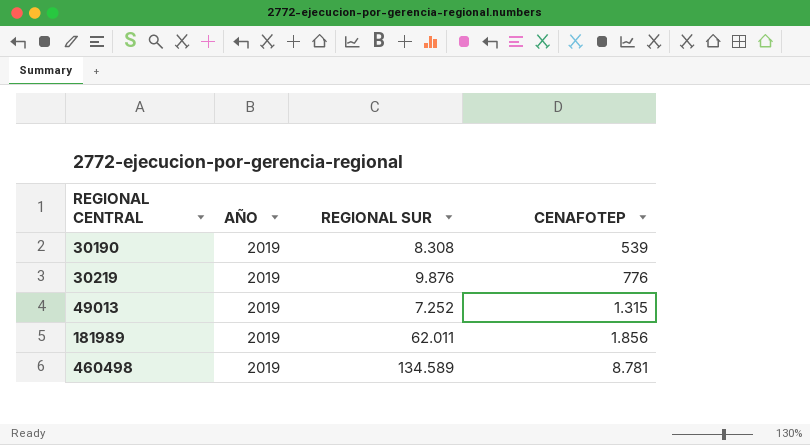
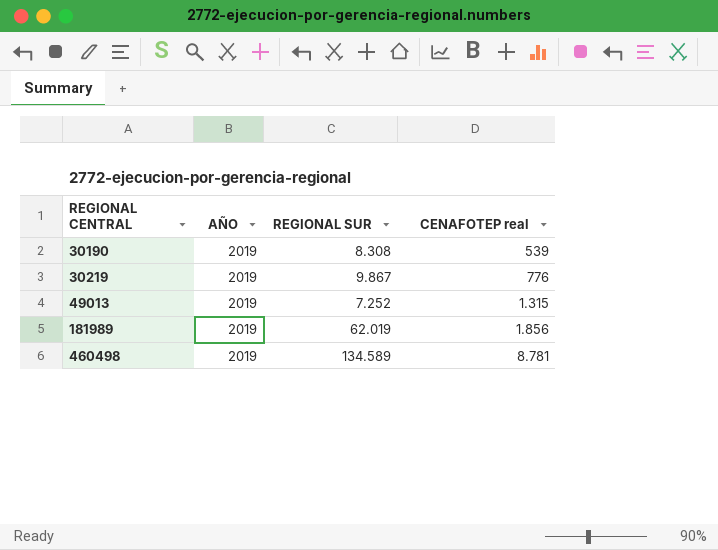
column name: CENAFOTEP -> CENAFOTEP real
30219 | REGIONAL SUR: 9.876 -> 9.867
181989 | REGIONAL SUR: 62.011 -> 62.019

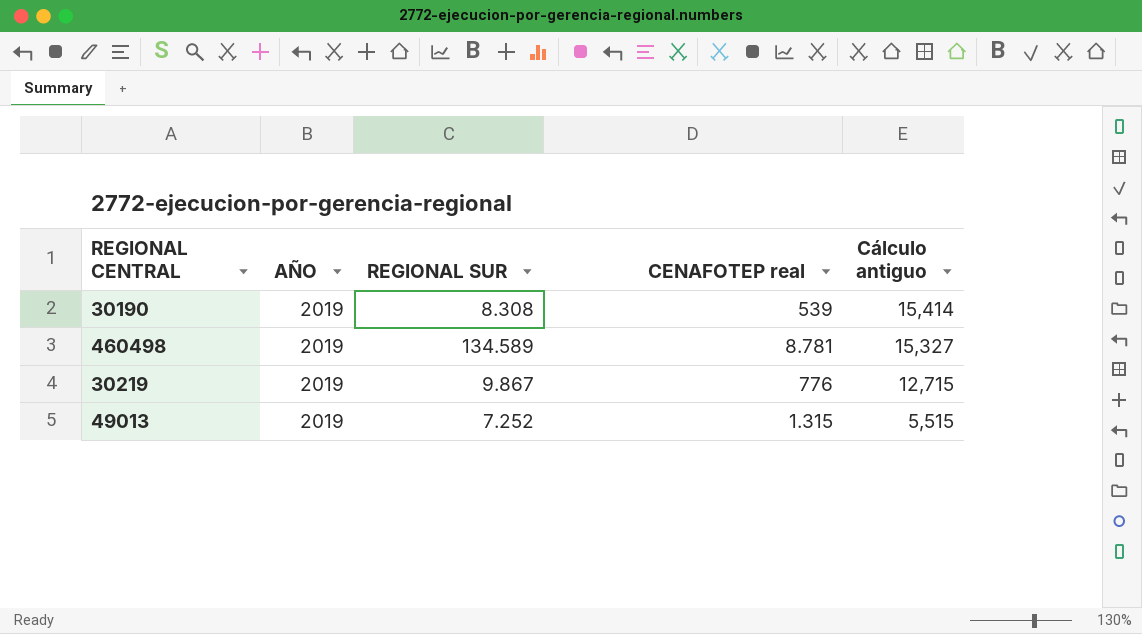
row order: REGIONAL CENTRAL ascending -> Cálculo antiguo descending
column Cálculo antiguo | formula: none -> [REGIONAL SUR] / [CENAFOTEP real]
row 181989: 2019 | 62.019 | 1.856 -> none

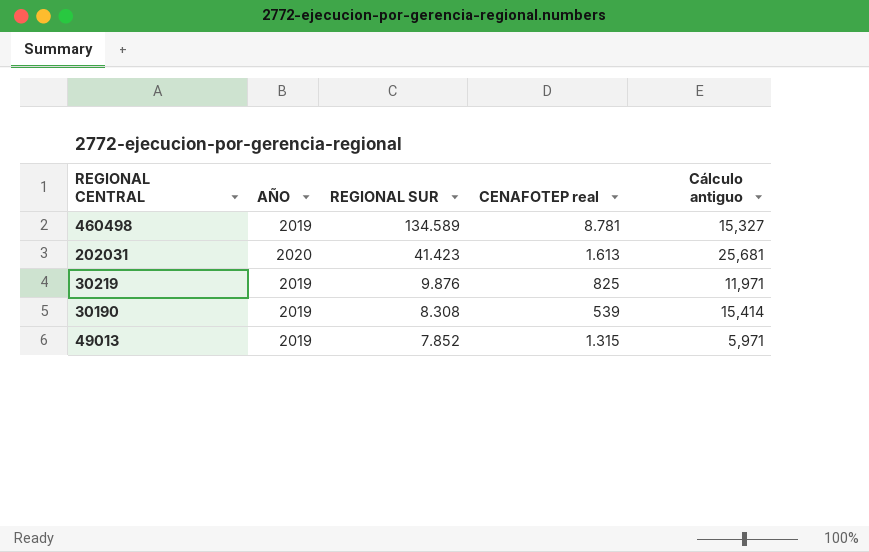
row order: Cálculo antiguo descending -> REGIONAL SUR descending
row 202031: none -> 2020 | 41.423 | 1.613 | 25,681
30219 | REGIONAL SUR: 9.867 -> 9.876
30219 | CENAFOTEP real: 776 -> 825
30219 | Cálculo antiguo: 12,715 -> 11,971
49013 | REGIONAL SUR: 7.252 -> 7.852
49013 | Cálculo antiguo: 5,515 -> 5,971

